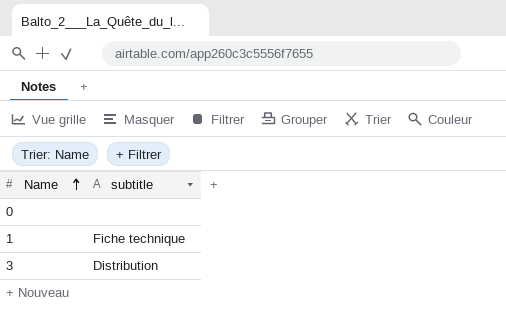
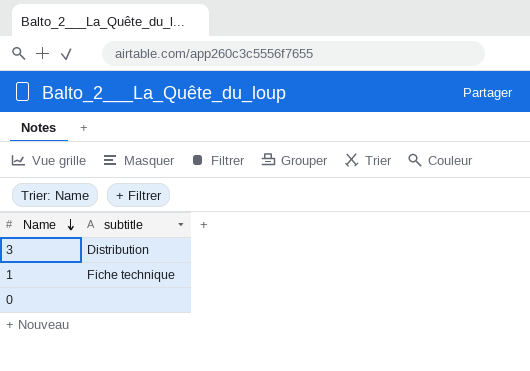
row order: Name ascending -> Name descending

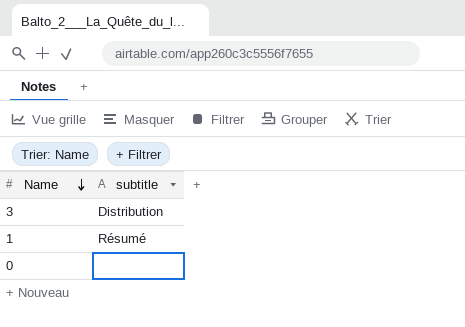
1 | subtitle: Fiche technique -> Résumé

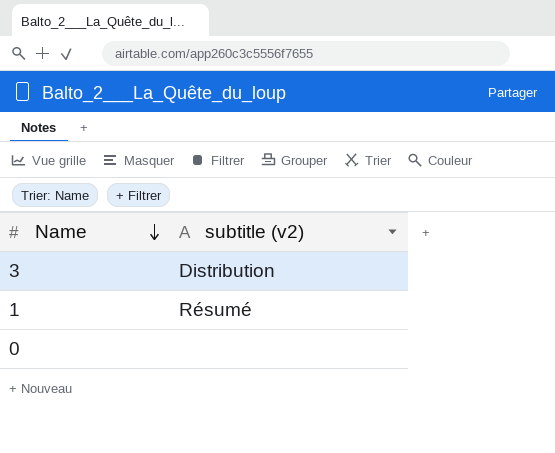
column name: subtitle -> subtitle (v2)

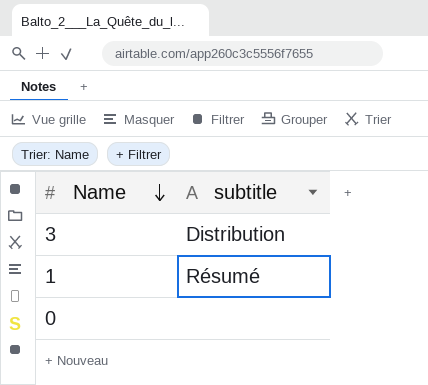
column name: subtitle (v2) -> subtitle

